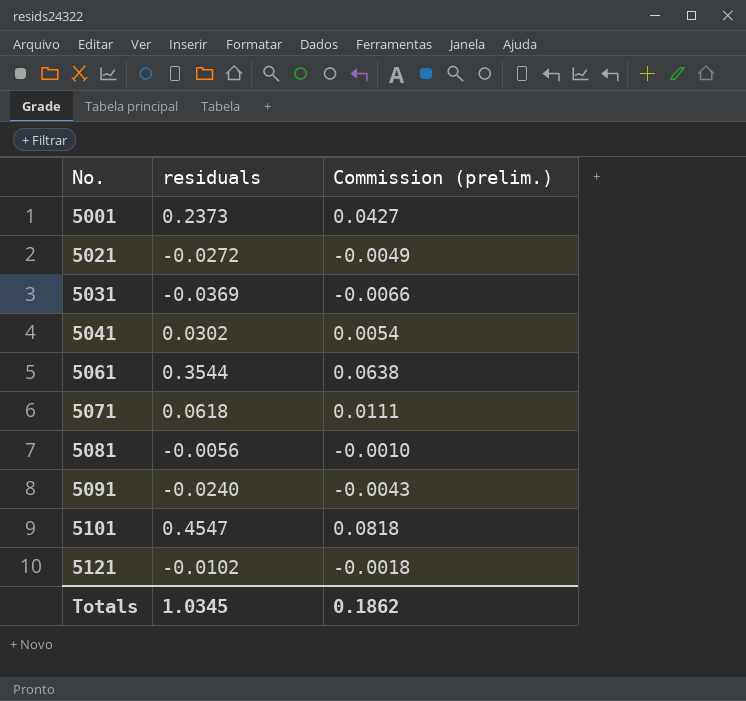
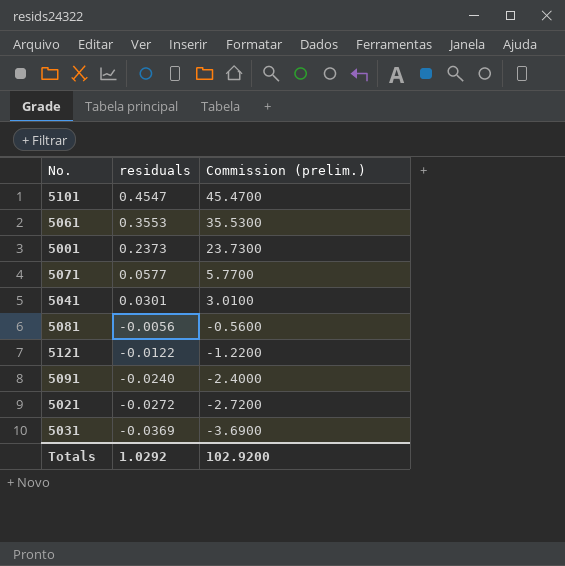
row order: No. ascending -> residuals descending
column Commission (prelim.) | formula: [residuals] * 0.18 -> [residuals] * 100
5061 | residuals: 0.3544 -> 0.3553
5071 | residuals: 0.0618 -> 0.0577
5041 | residuals: 0.0302 -> 0.0301
5121 | residuals: -0.0102 -> -0.0122
Totals | residuals: 1.0345 -> 1.0292
Totals | Commission (prelim.): 0.1862 -> 102.9200

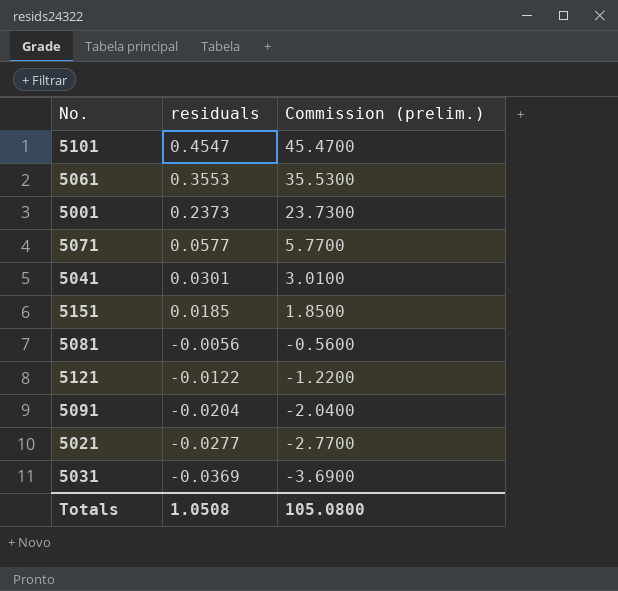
row 5151: none -> 0.0185 | 1.8500
5091 | residuals: -0.0240 -> -0.0204
5091 | Commission (prelim.): -2.4000 -> -2.0400
5021 | residuals: -0.0272 -> -0.0277
5021 | Commission (prelim.): -2.7200 -> -2.7700
Totals | residuals: 1.0292 -> 1.0508
Totals | Commission (prelim.): 102.9200 -> 105.0800

